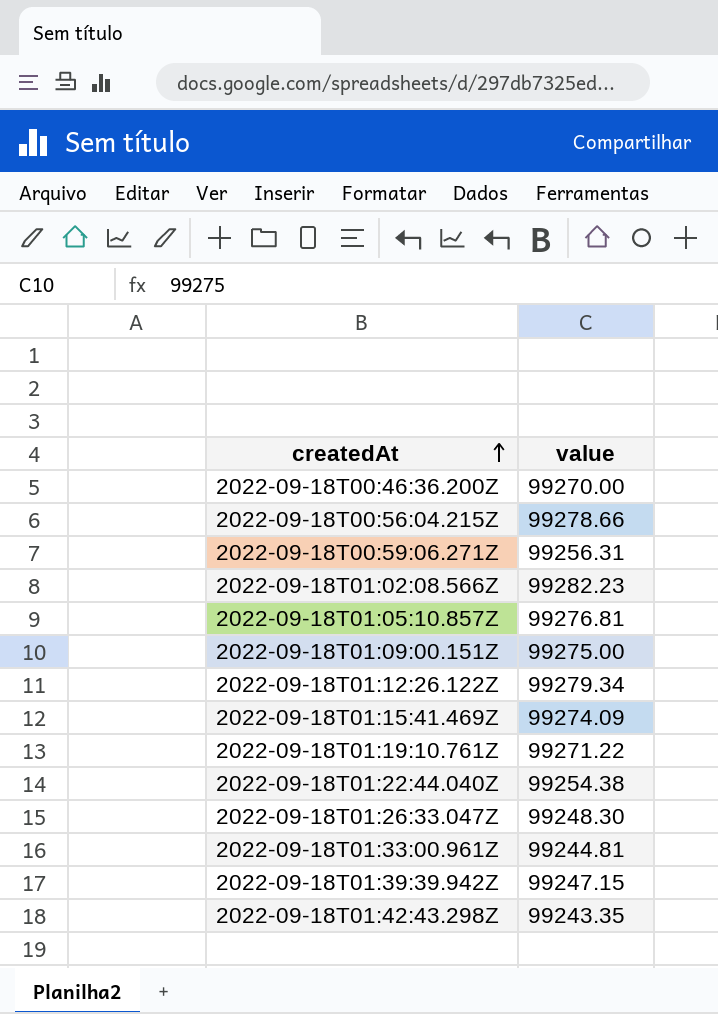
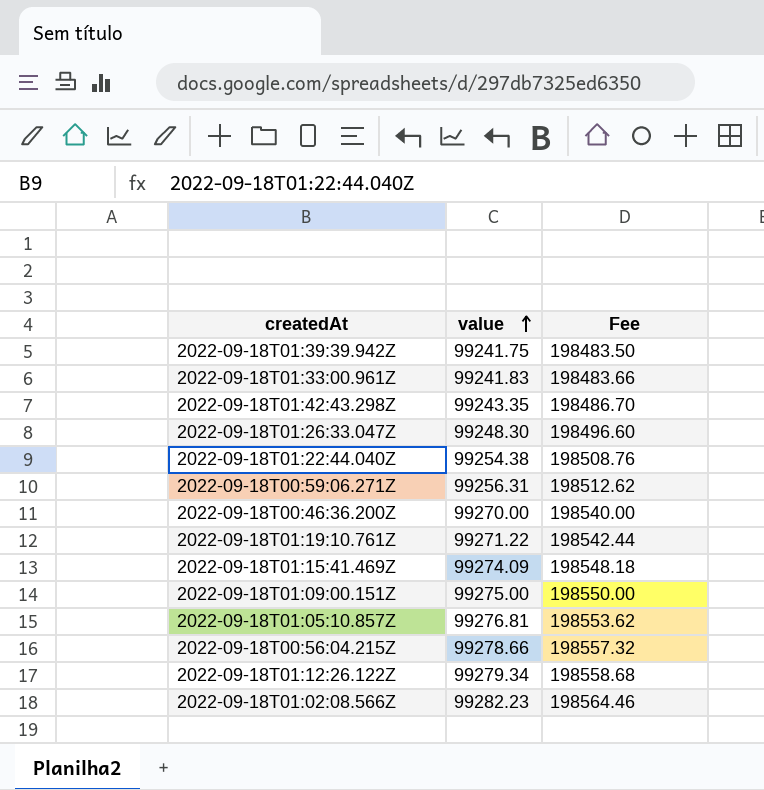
row order: createdAt ascending -> value ascending
column Fee | formula: none -> [value] * 2
2022-09-18T01:39:39.942Z | value: 99247.15 -> 99241.75
2022-09-18T01:33:00.961Z | value: 99244.81 -> 99241.83

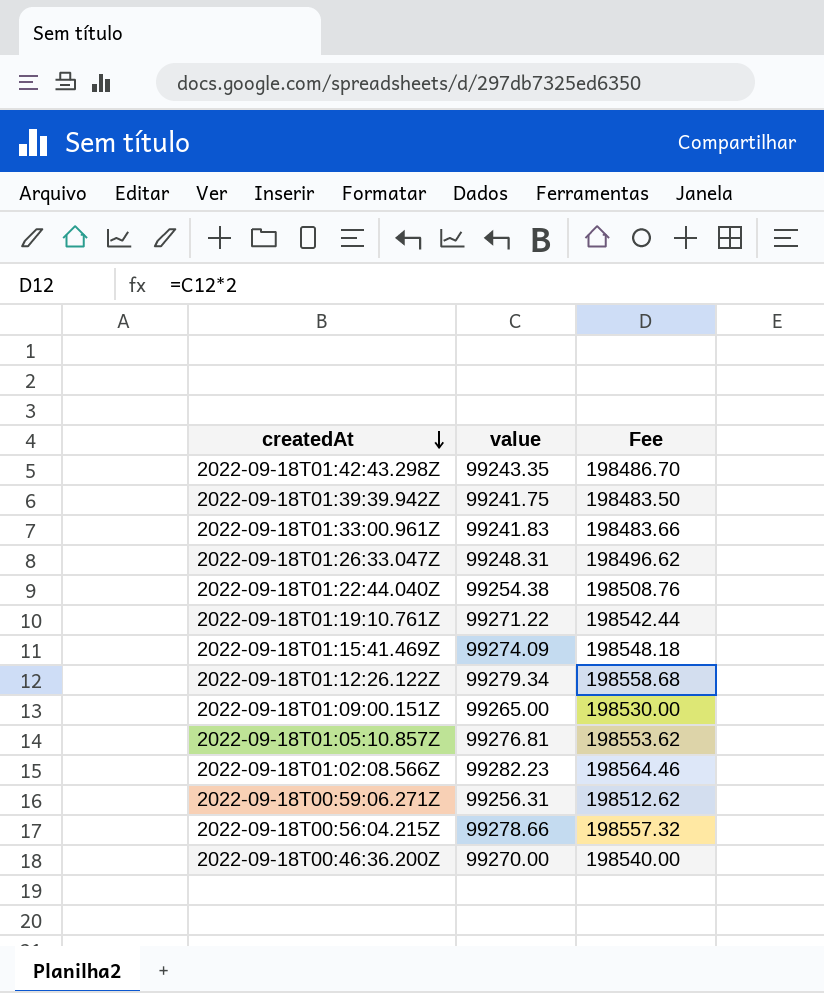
row order: value ascending -> createdAt descending
2022-09-18T01:26:33.047Z | value: 99248.30 -> 99248.31
2022-09-18T01:26:33.047Z | Fee: 198496.60 -> 198496.62
2022-09-18T01:09:00.151Z | value: 99275.00 -> 99265.00
2022-09-18T01:09:00.151Z | Fee: 198550.00 -> 198530.00

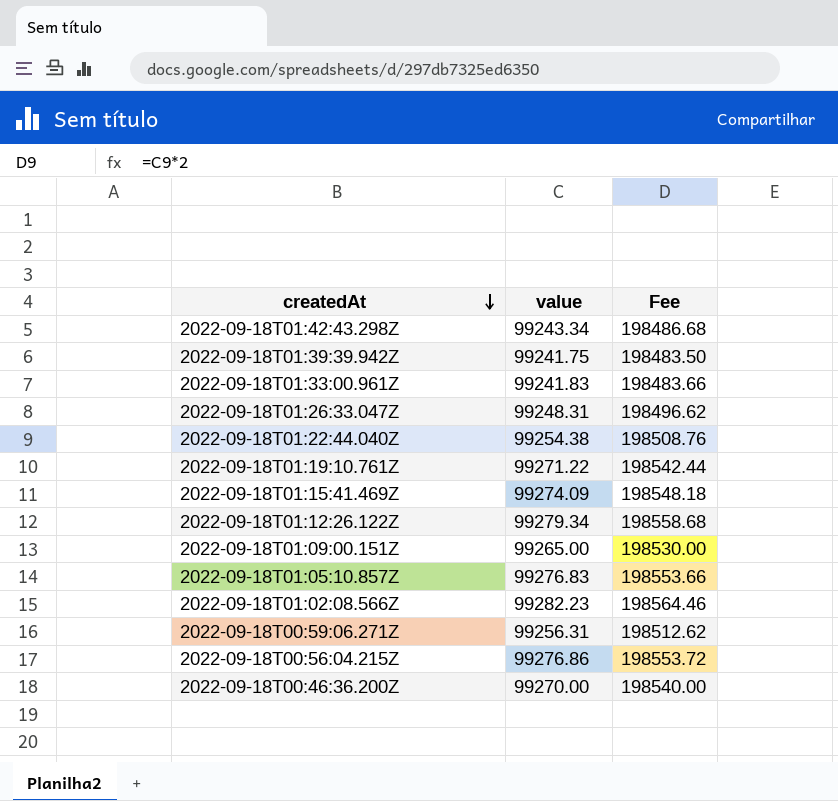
2022-09-18T01:42:43.298Z | value: 99243.35 -> 99243.34
2022-09-18T01:42:43.298Z | Fee: 198486.70 -> 198486.68
2022-09-18T01:05:10.857Z | value: 99276.81 -> 99276.83
2022-09-18T01:05:10.857Z | Fee: 198553.62 -> 198553.66
2022-09-18T00:56:04.215Z | value: 99278.66 -> 99276.86
2022-09-18T00:56:04.215Z | Fee: 198557.32 -> 198553.72

